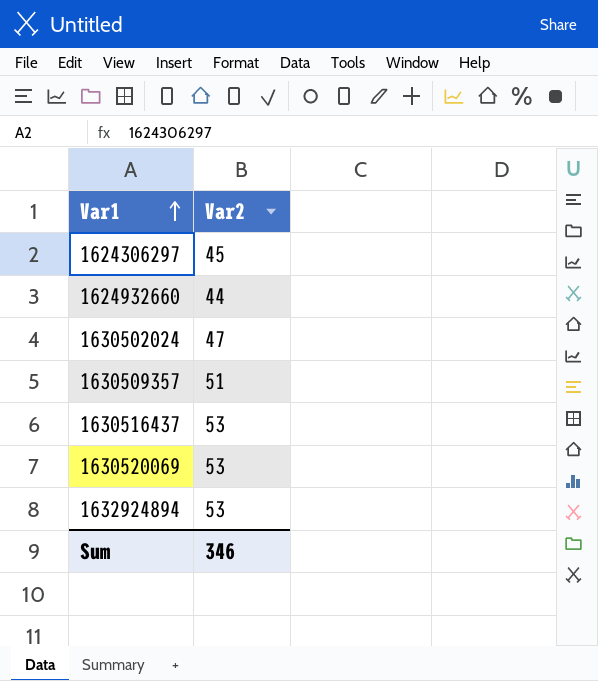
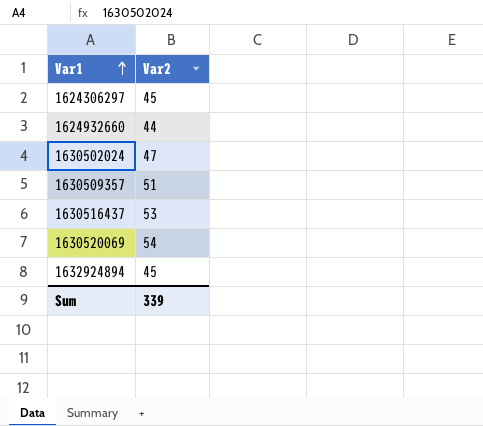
1630520069 | Var2: 53 -> 54
1632924894 | Var2: 53 -> 45
Sum | Var2: 346 -> 339

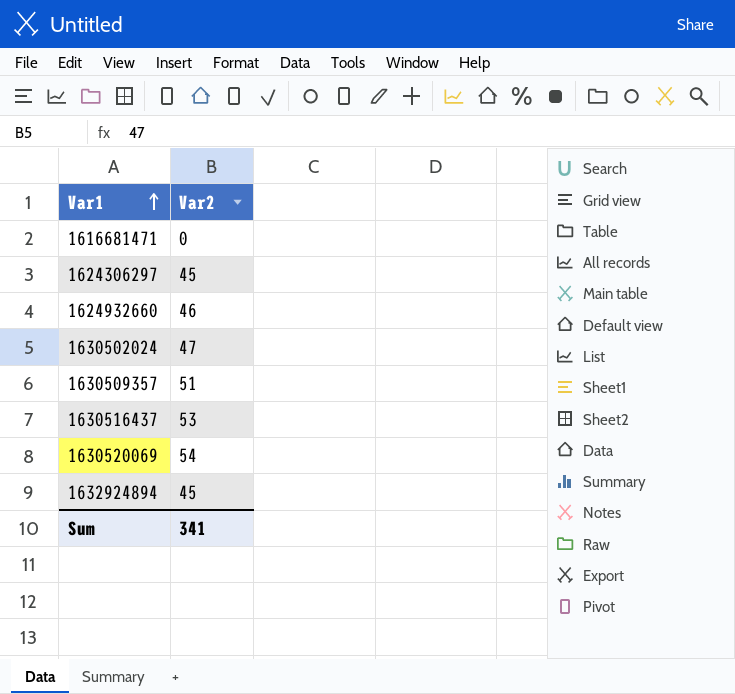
row 1616681471: none -> 0
1624932660 | Var2: 44 -> 46
Sum | Var2: 339 -> 341

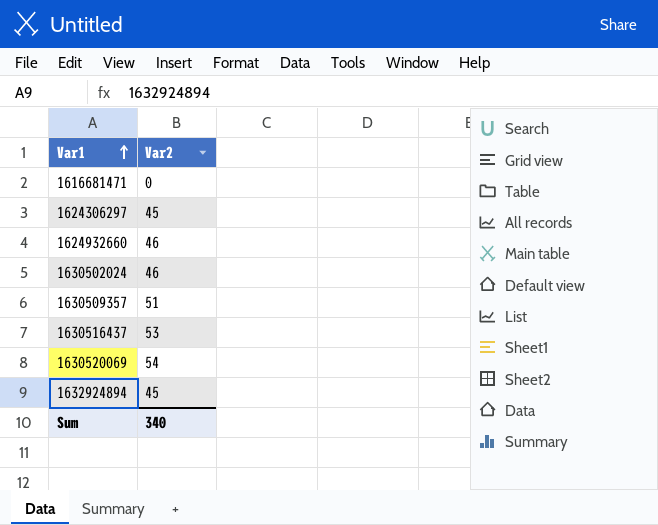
1630502024 | Var2: 47 -> 46
Sum | Var2: 341 -> 340

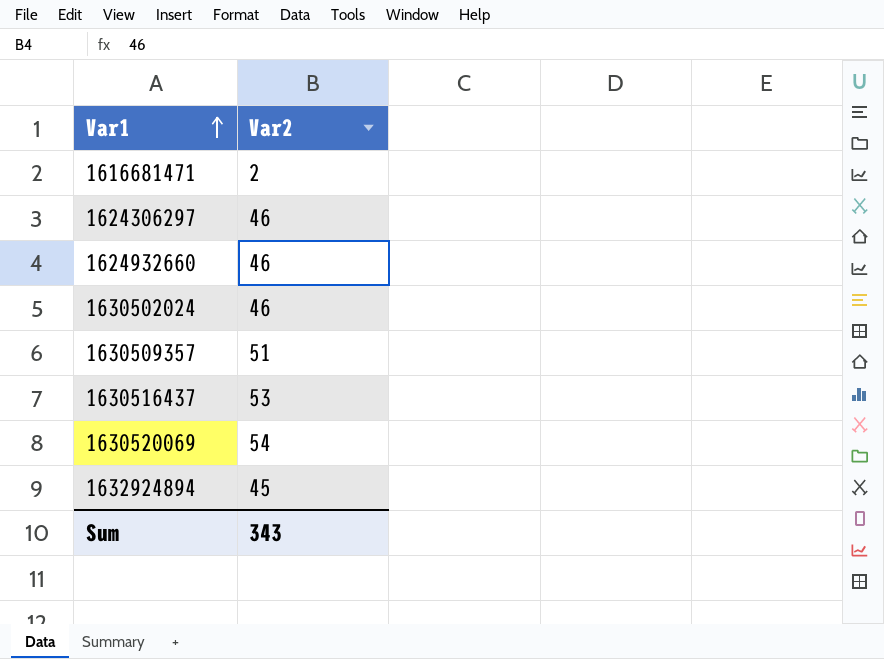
1616681471 | Var2: 0 -> 2
1624306297 | Var2: 45 -> 46
Sum | Var2: 340 -> 343

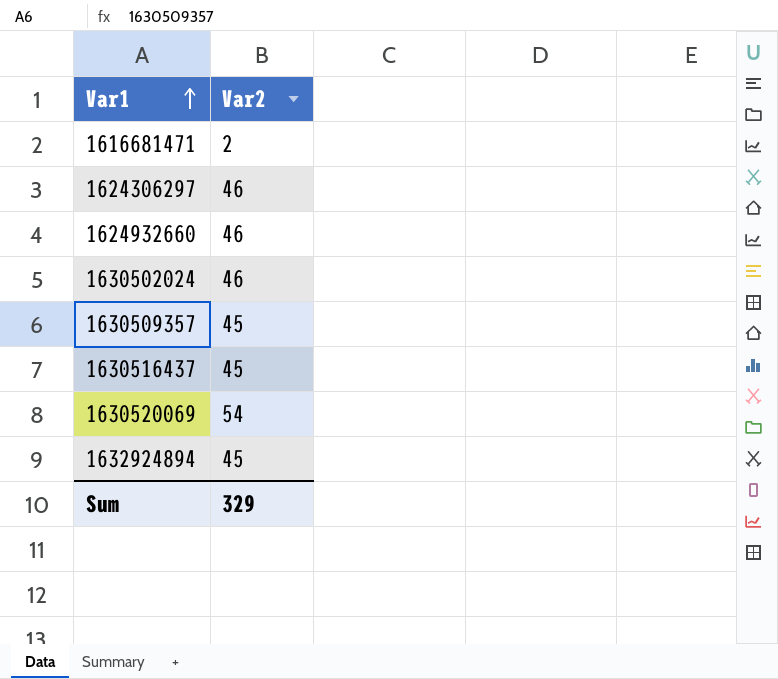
1630509357 | Var2: 51 -> 45
1630516437 | Var2: 53 -> 45
Sum | Var2: 343 -> 329

